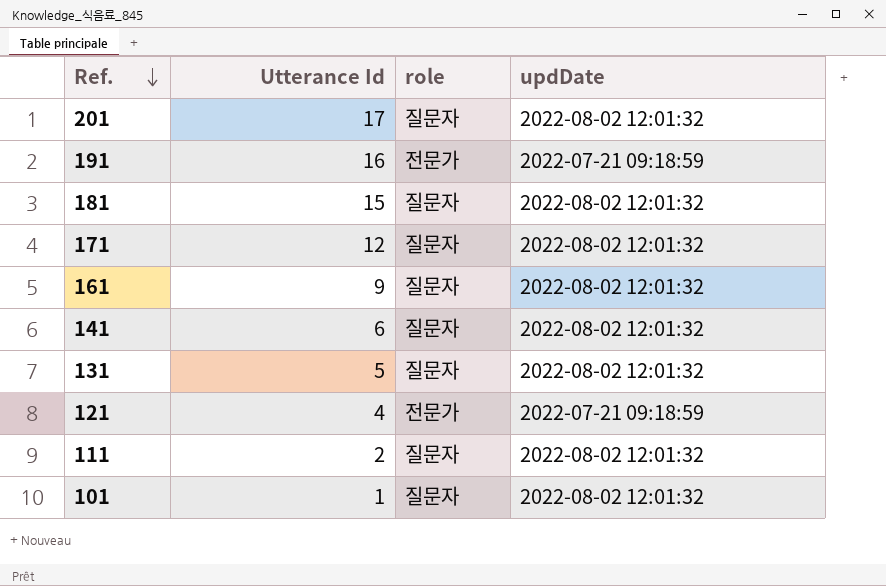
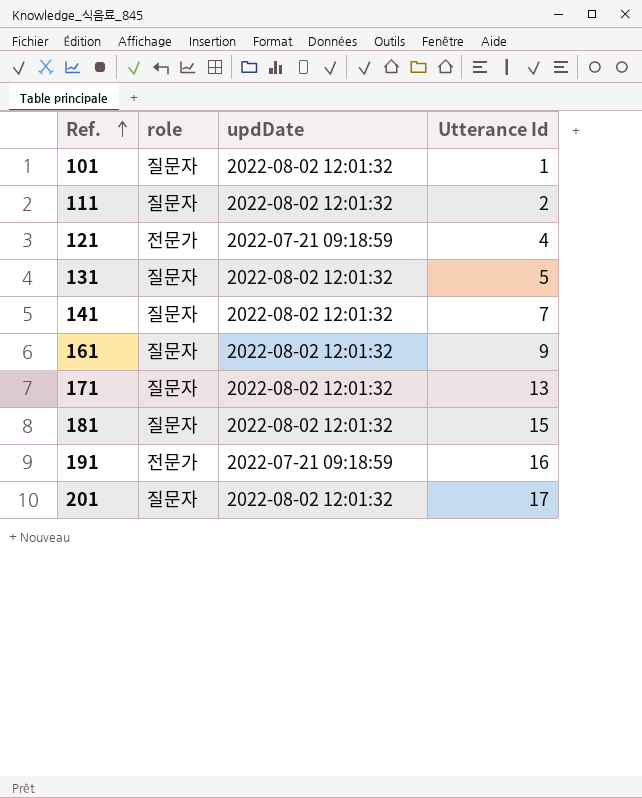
row order: Ref. descending -> Ref. ascending
column Utterance Id | position: 2 -> 4
141 | Utterance Id: 6 -> 7
171 | Utterance Id: 12 -> 13

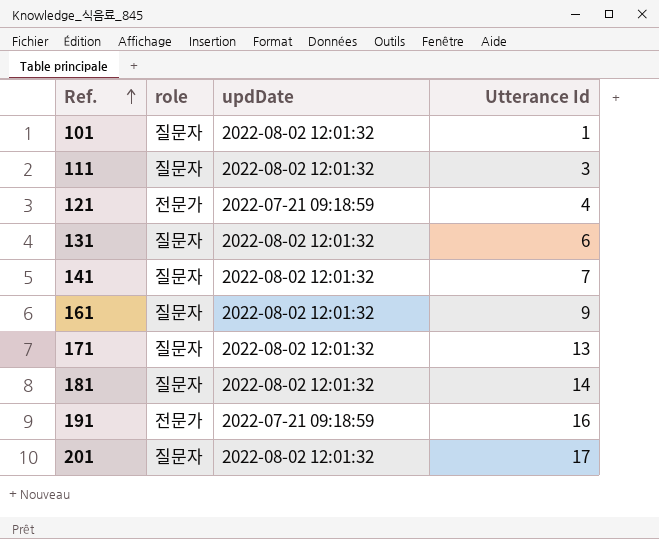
111 | Utterance Id: 2 -> 3
131 | Utterance Id: 5 -> 6
181 | Utterance Id: 15 -> 14

